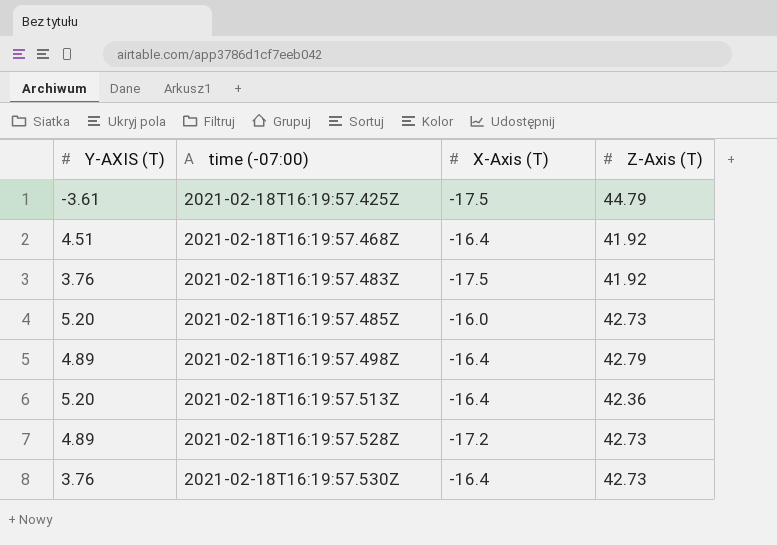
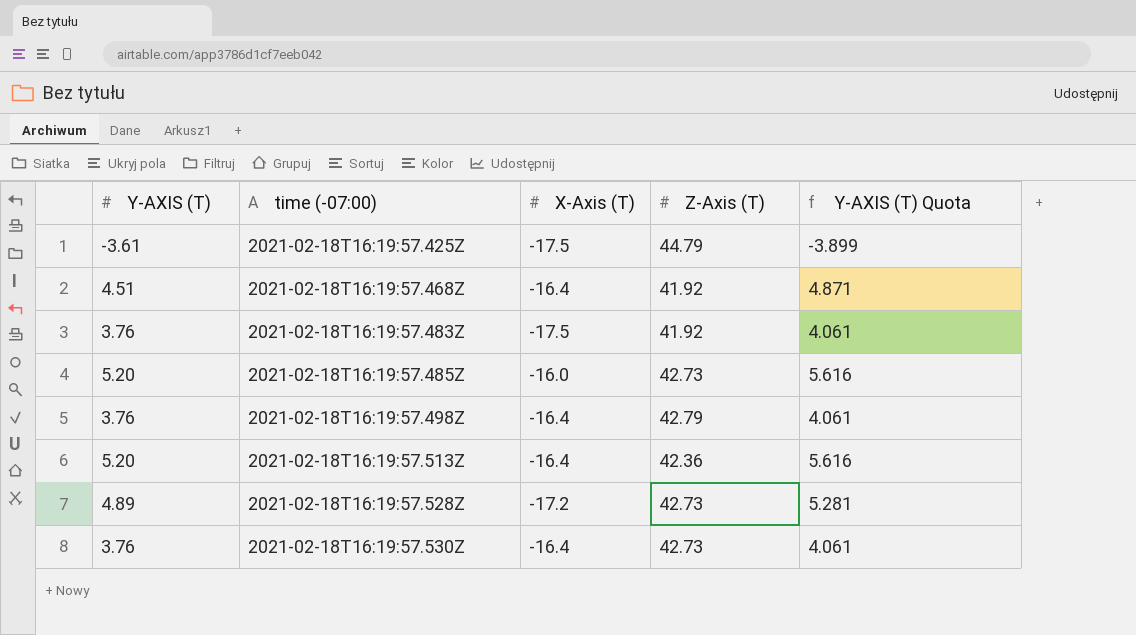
column Y-AXIS (T) Quota | formula: none -> [Y-AXIS (T)] * 1.08
2021-02-18T16:19:57.498Z | Y-AXIS (T): 4.89 -> 3.76

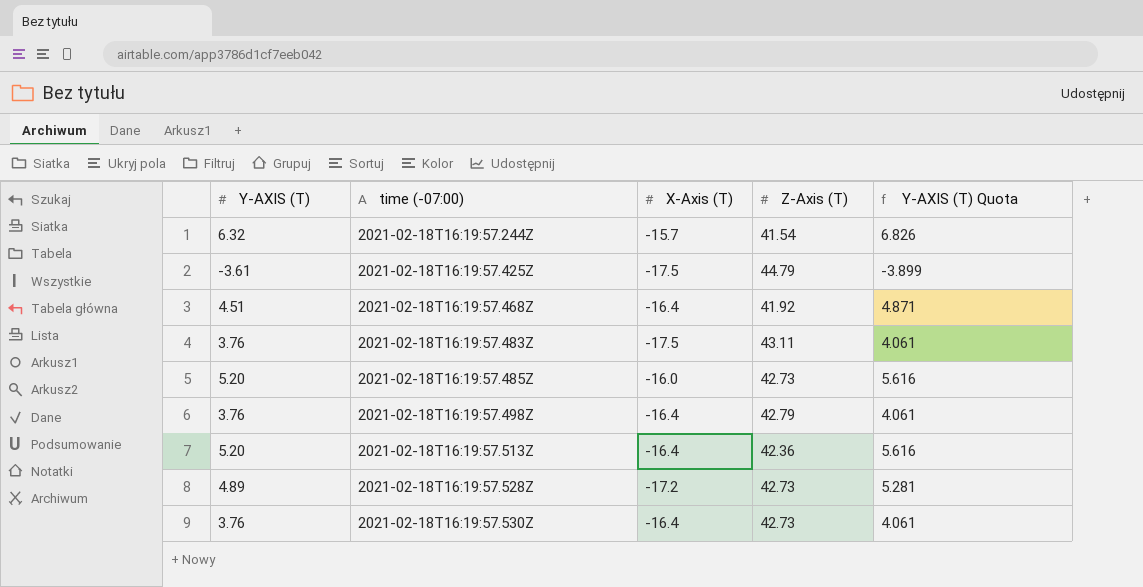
row 2021-02-18T16:19:57.244Z: none -> 6.32 | -15.7 | 41.54 | 6.826
2021-02-18T16:19:57.483Z | Z-Axis (T): 41.92 -> 43.11

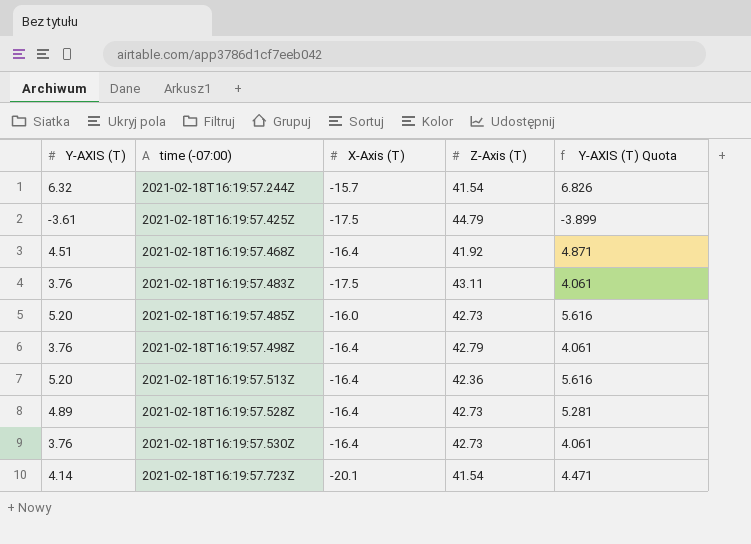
2021-02-18T16:19:57.528Z | X-Axis (T): -17.2 -> -16.4
row 2021-02-18T16:19:57.723Z: none -> 4.14 | -20.1 | 41.54 | 4.471

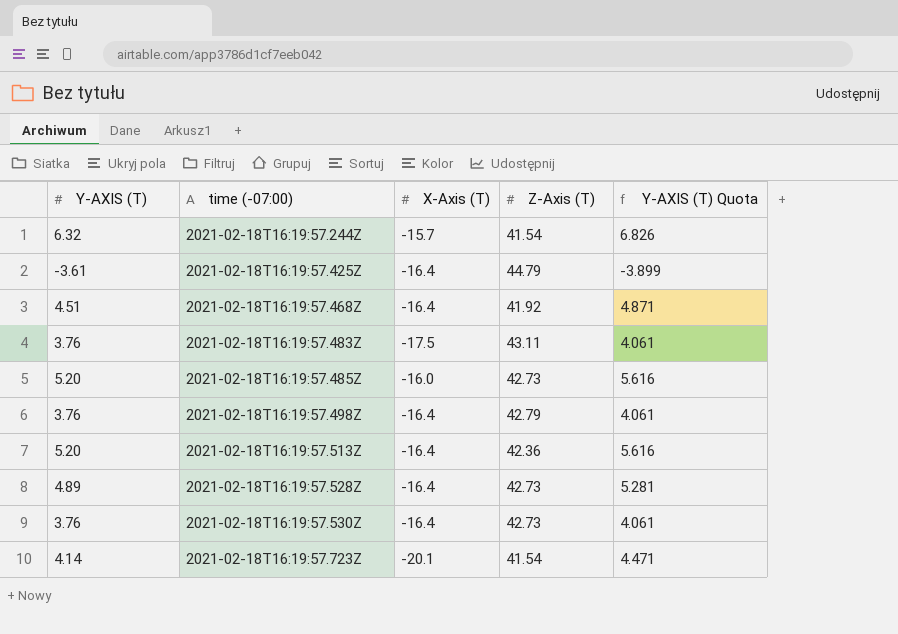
2021-02-18T16:19:57.425Z | X-Axis (T): -17.5 -> -16.4

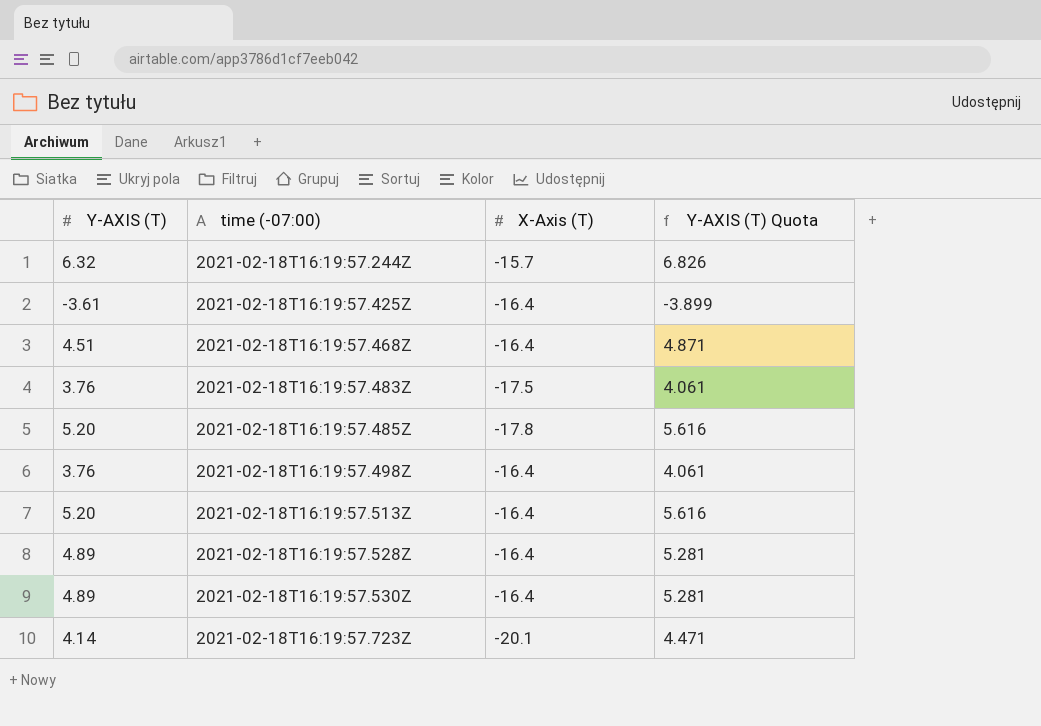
column Z-Axis (T) | position: 4 -> none
2021-02-18T16:19:57.485Z | X-Axis (T): -16.0 -> -17.8
2021-02-18T16:19:57.530Z | Y-AXIS (T): 3.76 -> 4.89
2021-02-18T16:19:57.530Z | Y-AXIS (T) Quota: 4.061 -> 5.281

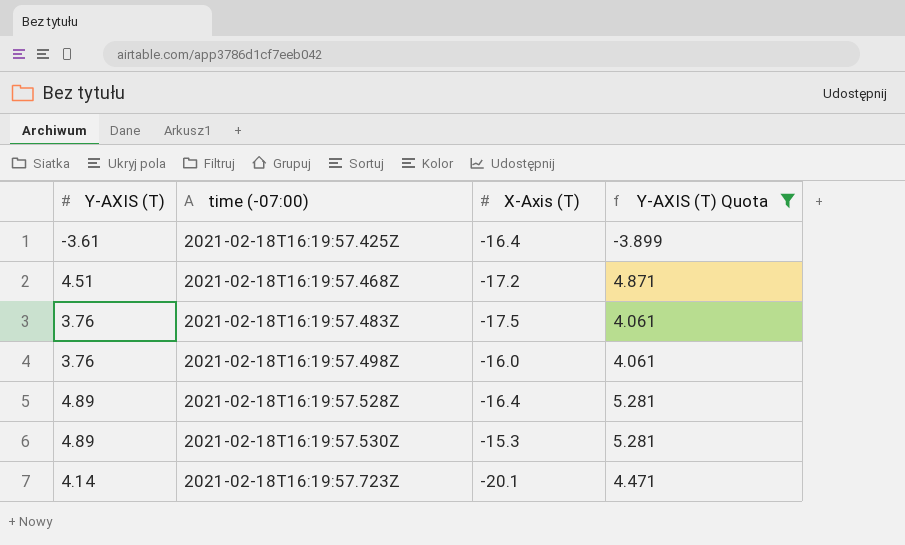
filter: none -> Y-AXIS (T) Quota <= 5.281
2021-02-18T16:19:57.468Z | X-Axis (T): -16.4 -> -17.2
2021-02-18T16:19:57.498Z | X-Axis (T): -16.4 -> -16.0
2021-02-18T16:19:57.530Z | X-Axis (T): -16.4 -> -15.3

